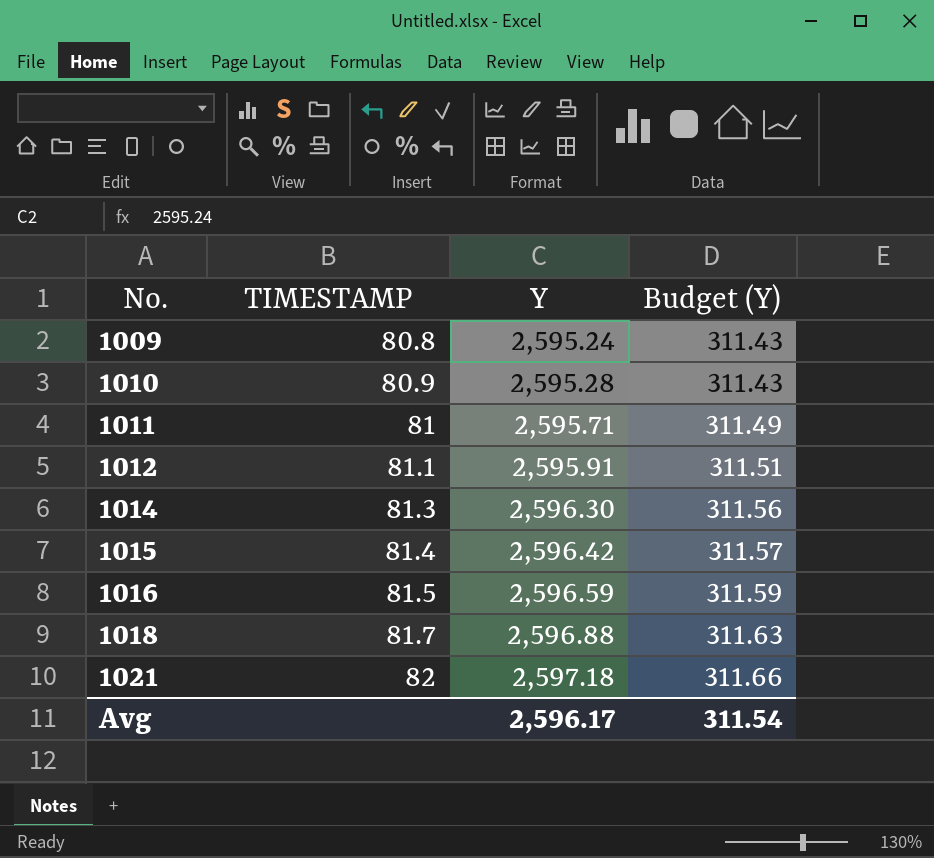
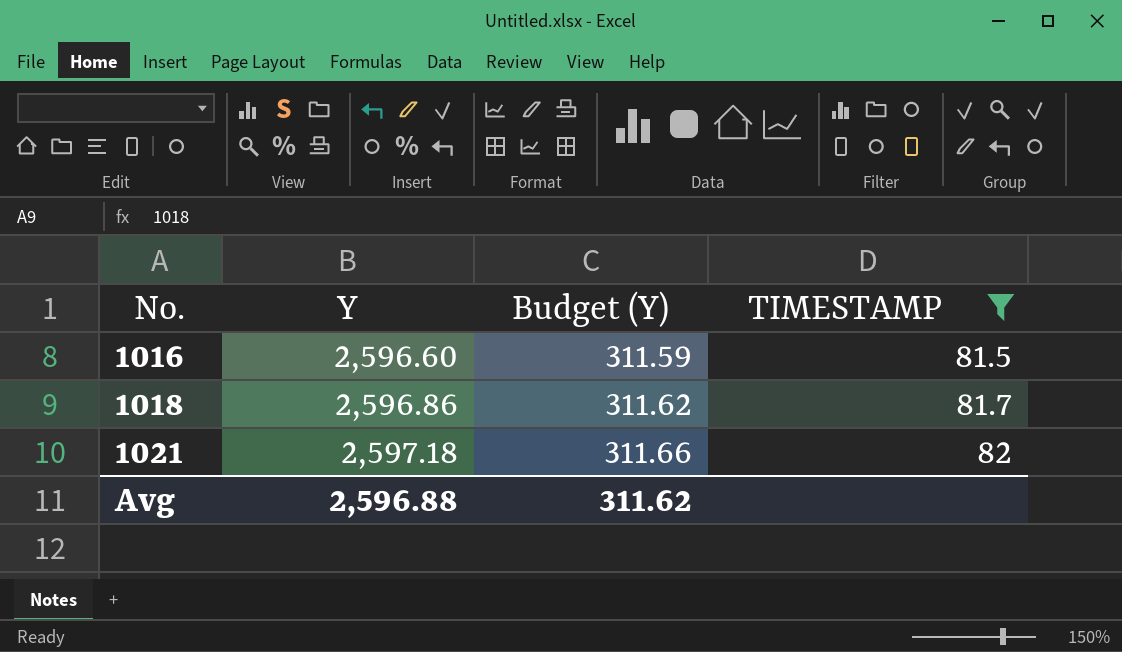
filter: none -> TIMESTAMP >= 81.5
column TIMESTAMP | position: 2 -> 4
1016 | Y: 2,596.59 -> 2,596.60
1018 | Y: 2,596.88 -> 2,596.86
1018 | Budget (Y): 311.63 -> 311.62
Avg | Y: 2,596.17 -> 2,596.88
Avg | Budget (Y): 311.54 -> 311.62

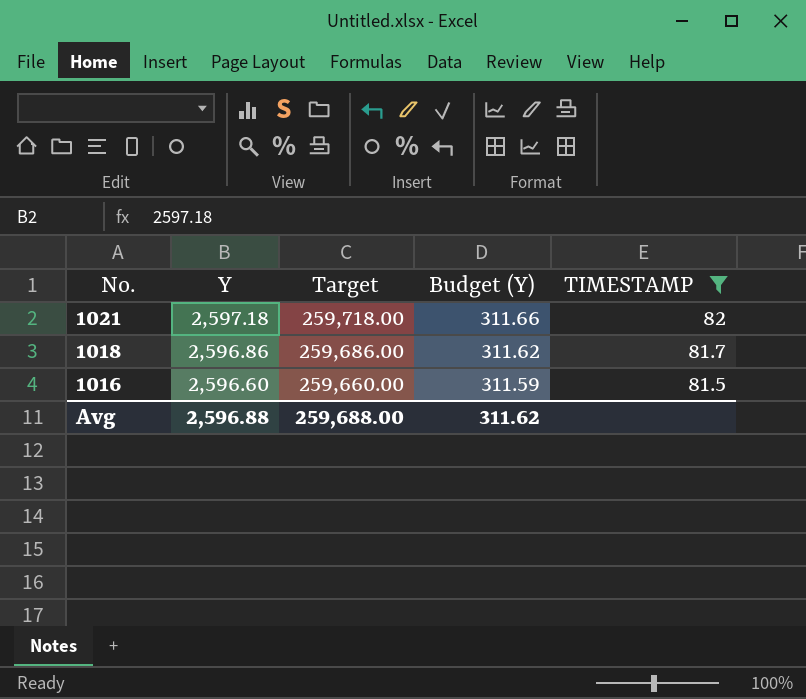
row order: No. ascending -> No. descending
column Target | formula: none -> [Y] * 100

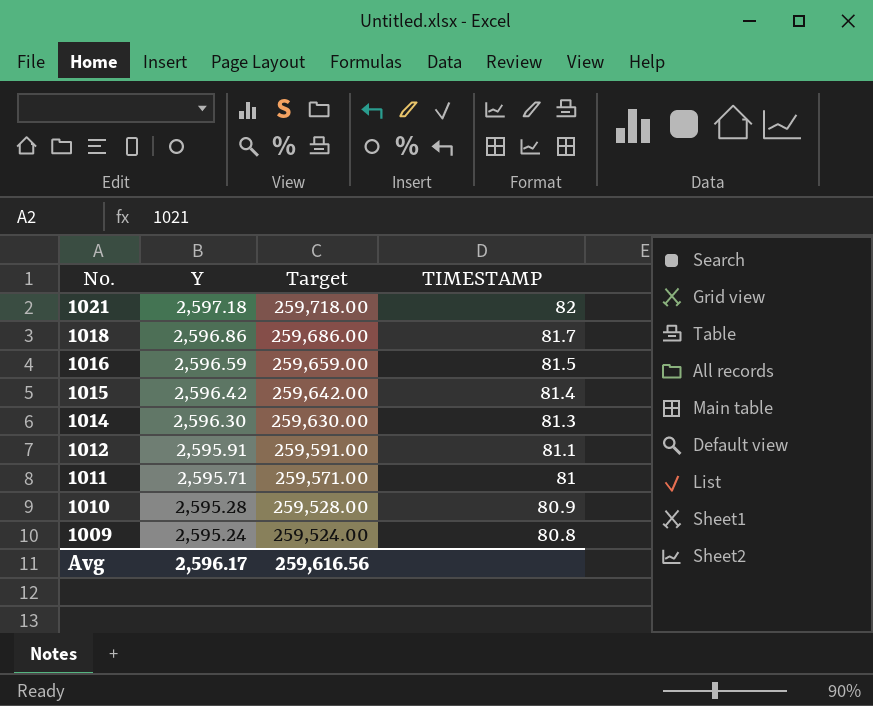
filter: TIMESTAMP >= 81.5 -> none
column Budget (Y) | formula: [Y] * 0.12 -> none
1016 | Y: 2,596.60 -> 2,596.59
1016 | Target: 259,660.00 -> 259,659.00
Avg | Y: 2,596.88 -> 2,596.17
Avg | Target: 259,688.00 -> 259,616.56

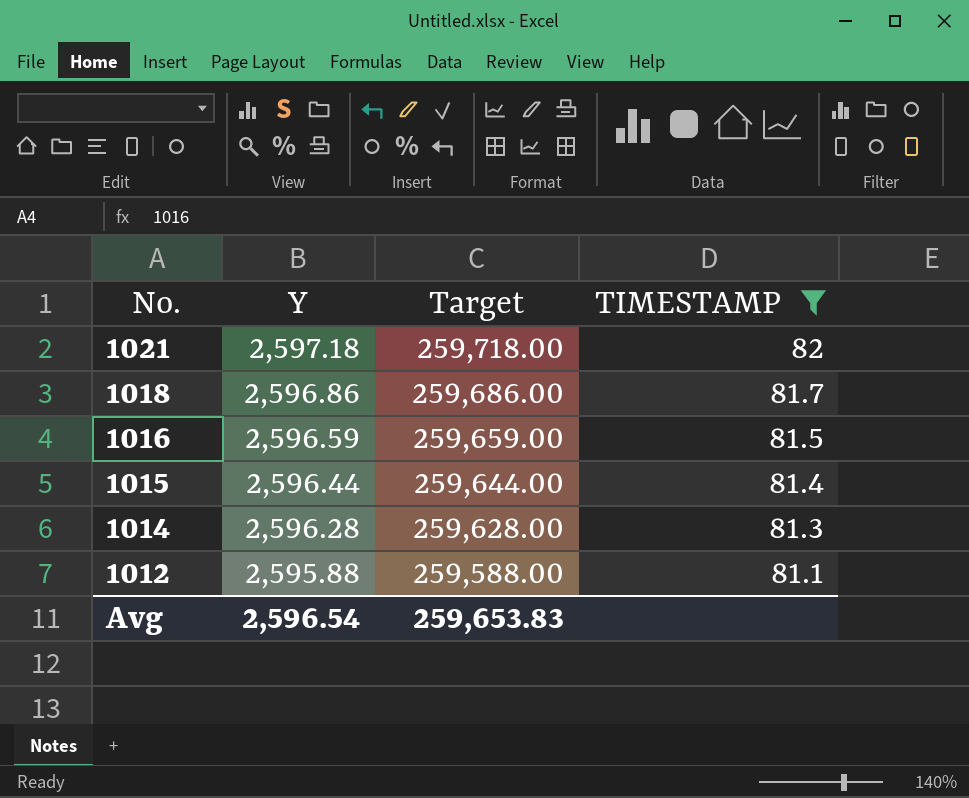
filter: none -> TIMESTAMP >= 81.1
1015 | Y: 2,596.42 -> 2,596.44
1015 | Target: 259,642.00 -> 259,644.00
1014 | Y: 2,596.30 -> 2,596.28
1014 | Target: 259,630.00 -> 259,628.00
1012 | Y: 2,595.91 -> 2,595.88
1012 | Target: 259,591.00 -> 259,588.00
Avg | Y: 2,596.17 -> 2,596.54
Avg | Target: 259,616.56 -> 259,653.83

